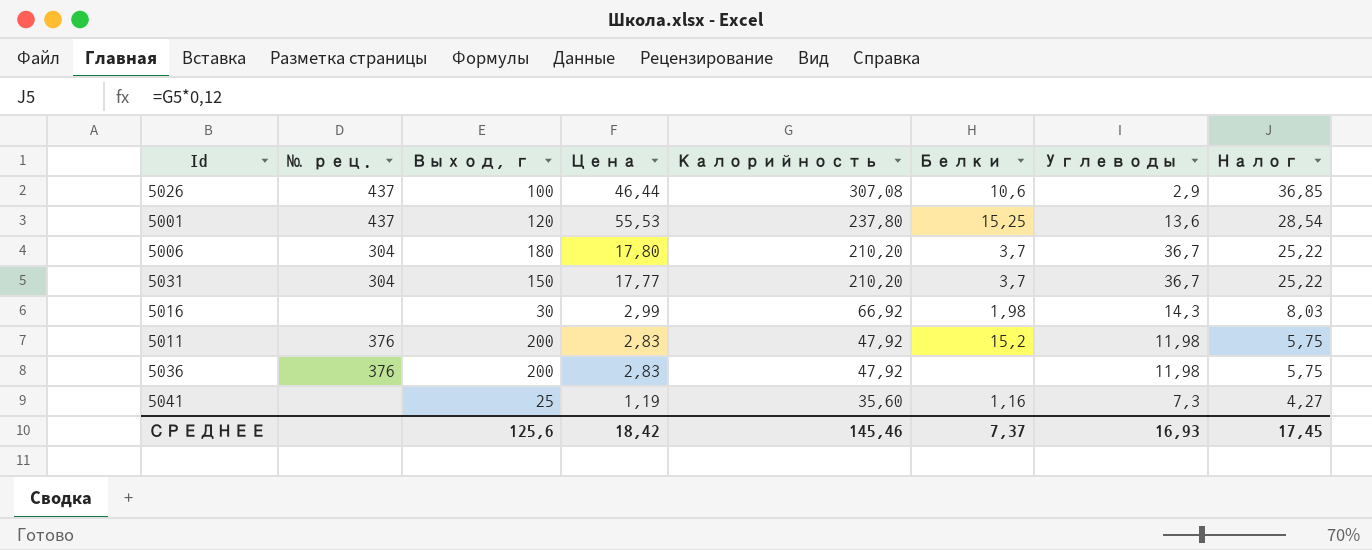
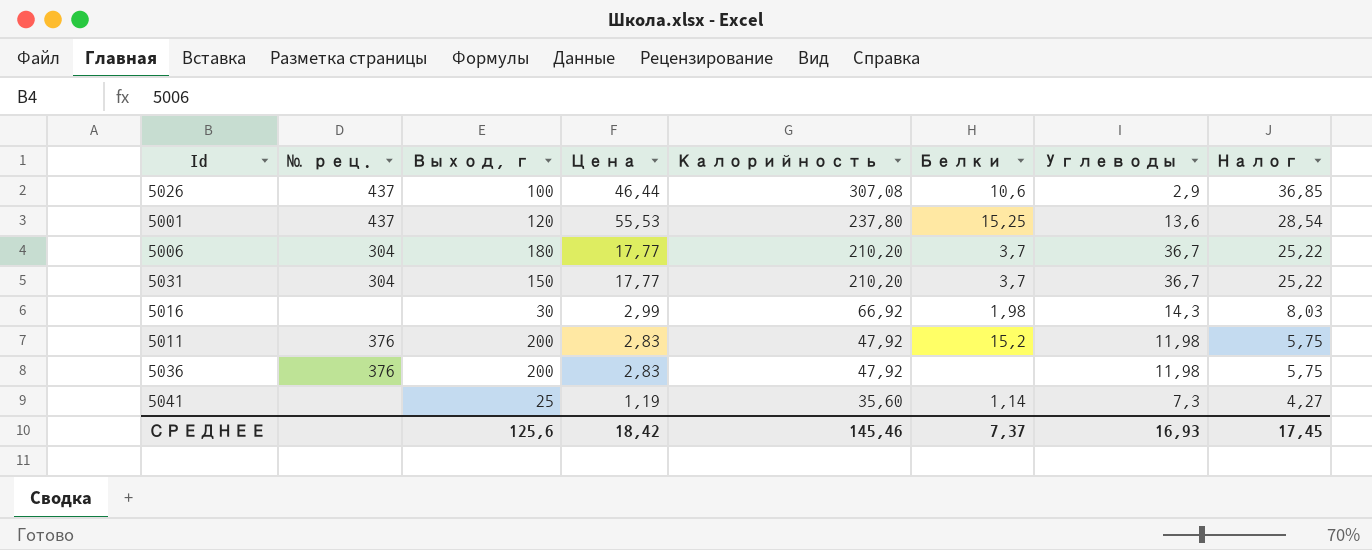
5006 | Цена: 17,80 -> 17,77
5041 | Белки: 1,16 -> 1,14

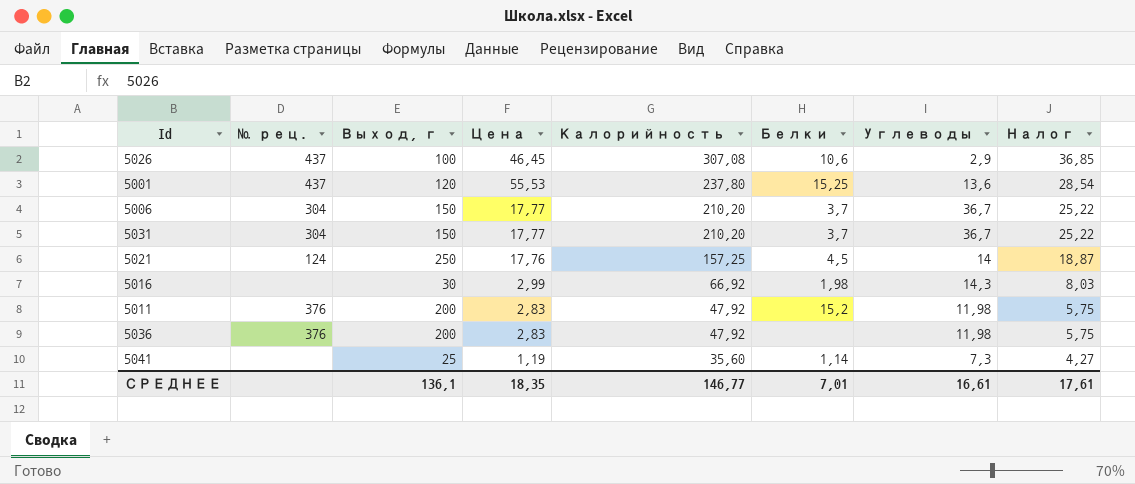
5026 | Цена: 46,44 -> 46,45
5006 | Выход, г: 180 -> 150
row 5021: none -> 124 | 250 | 17,76 | 157,25 | 4,5 | 14 | 18,87
СРЕДНЕЕ | Выход, г: 125,6 -> 136,1
СРЕДНЕЕ | Цена: 18,42 -> 18,35
СРЕДНЕЕ | Калорийность: 145,46 -> 146,77
СРЕДНЕЕ | Белки: 7,37 -> 7,01
СРЕДНЕЕ | Углеводы: 16,93 -> 16,61
СРЕДНЕЕ | Налог: 17,45 -> 17,61

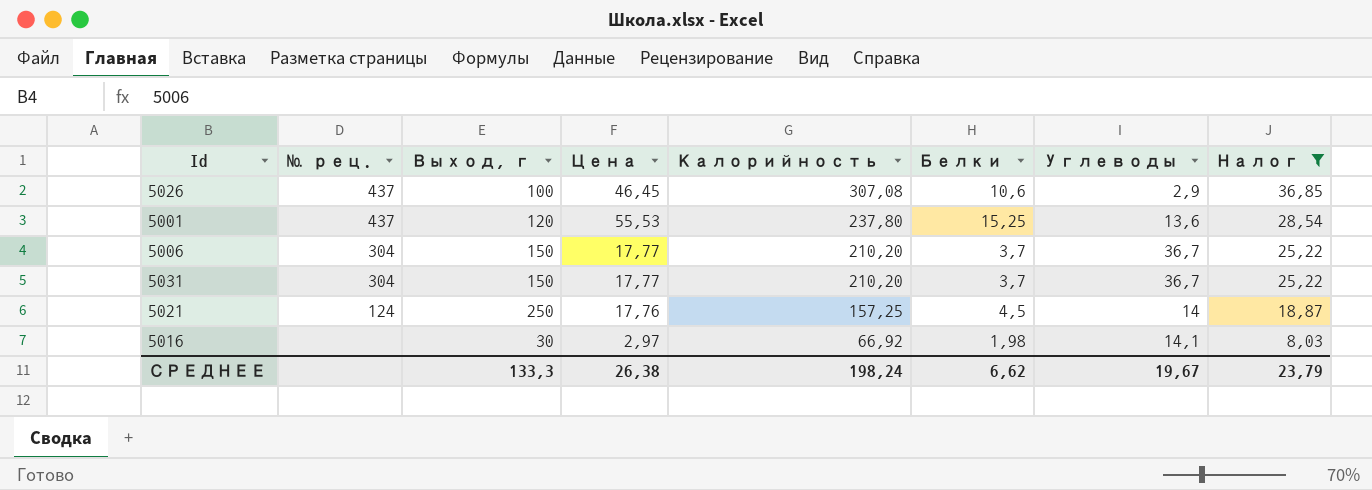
filter: none -> Налог >= 8,03
5016 | Цена: 2,99 -> 2,97
5016 | Углеводы: 14,3 -> 14,1
СРЕДНЕЕ | Выход, г: 136,1 -> 133,3
СРЕДНЕЕ | Цена: 18,35 -> 26,38
СРЕДНЕЕ | Калорийность: 146,77 -> 198,24
СРЕДНЕЕ | Белки: 7,01 -> 6,62
СРЕДНЕЕ | Углеводы: 16,61 -> 19,67
СРЕДНЕЕ | Налог: 17,61 -> 23,79

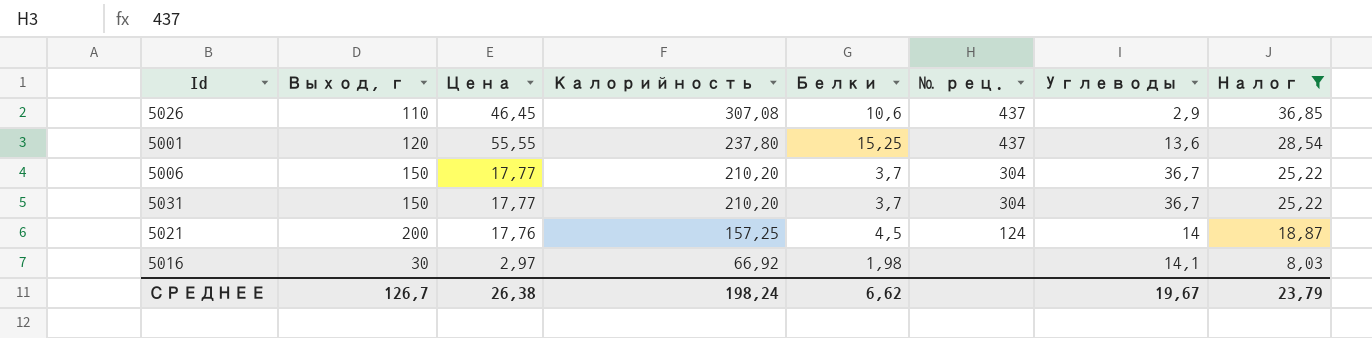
column № рец. | position: 2 -> 6
5026 | Выход, г: 100 -> 110
5001 | Цена: 55,53 -> 55,55
5021 | Выход, г: 250 -> 200
СРЕДНЕЕ | Выход, г: 133,3 -> 126,7

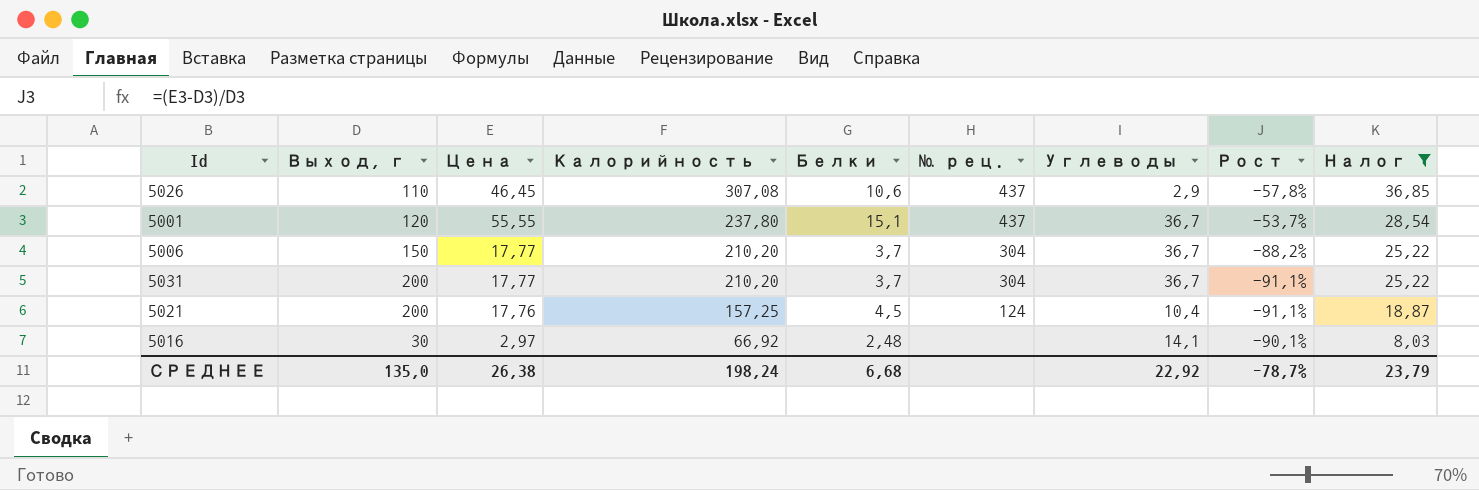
column Рост | formula: none -> ([Цена] - [Выход, г]) / [Выход, г]
5001 | Белки: 15,25 -> 15,1
5001 | Углеводы: 13,6 -> 36,7
5031 | Выход, г: 150 -> 200
5021 | Углеводы: 14 -> 10,4
5016 | Белки: 1,98 -> 2,48
СРЕДНЕЕ | Выход, г: 126,7 -> 135,0
СРЕДНЕЕ | Белки: 6,62 -> 6,68
СРЕДНЕЕ | Углеводы: 19,67 -> 22,92

